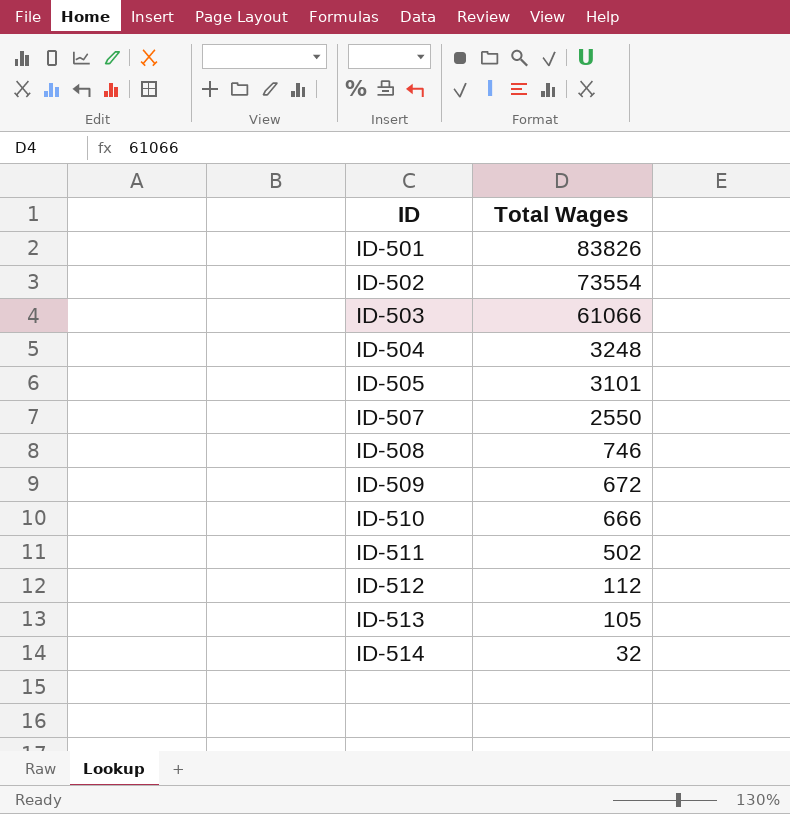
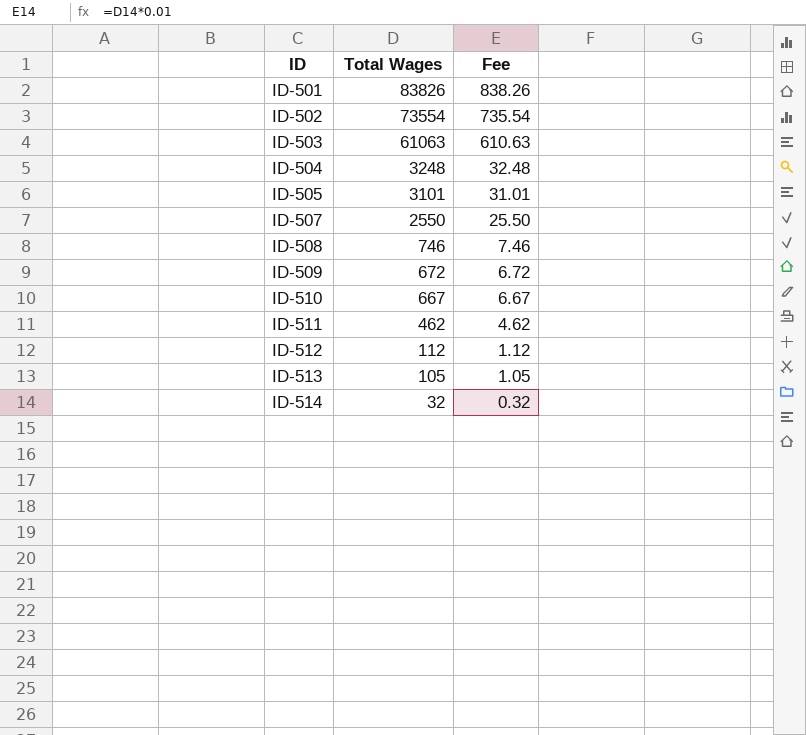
column Fee | formula: none -> [Total Wages] * 0.01
ID-503 | Total Wages: 61066 -> 61063
ID-510 | Total Wages: 666 -> 667
ID-511 | Total Wages: 502 -> 462

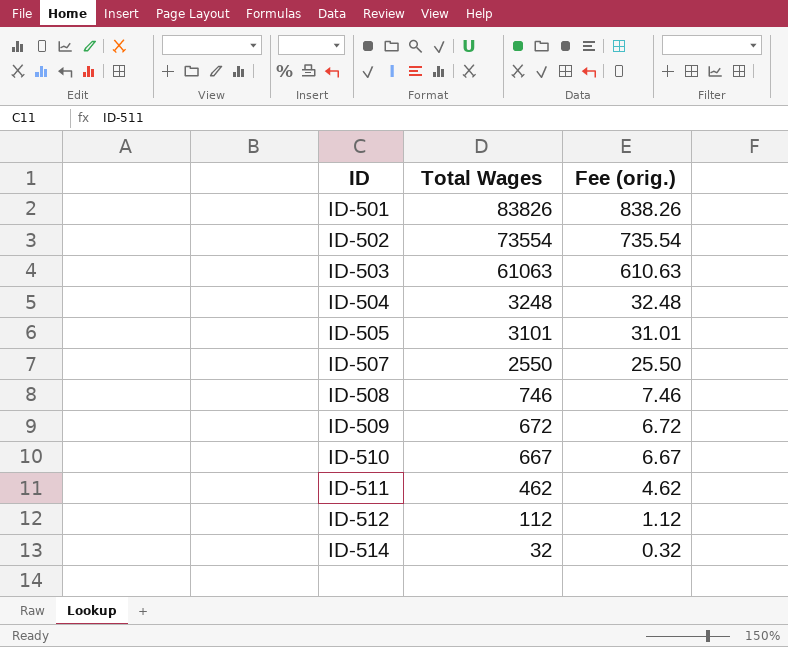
column name: Fee -> Fee (orig.)
row ID-513: 105 | 1.05 -> none

